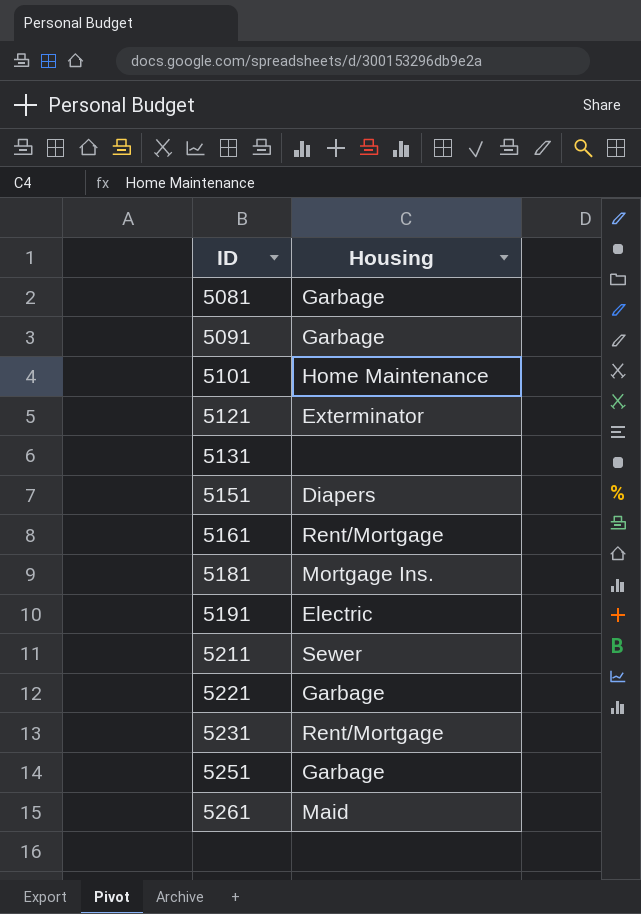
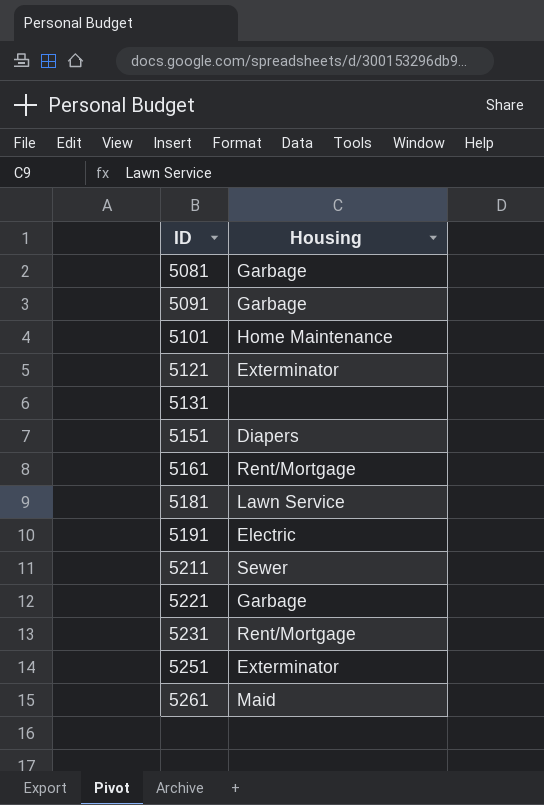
5181 | Housing: Mortgage Ins. -> Lawn Service
5251 | Housing: Garbage -> Exterminator

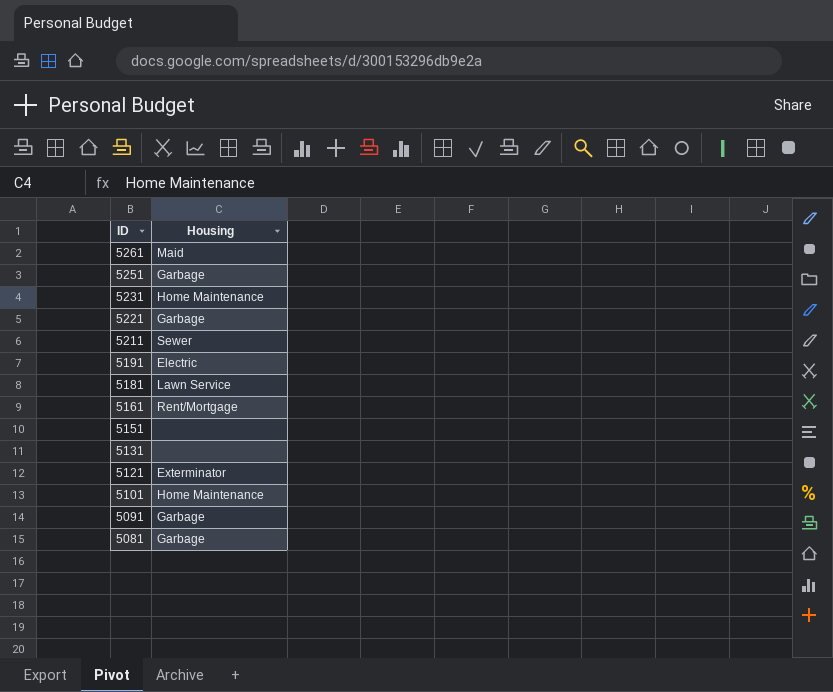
row order: ID ascending -> ID descending
5251 | Housing: Exterminator -> Garbage
5231 | Housing: Rent/Mortgage -> Home Maintenance
5151 | Housing: Diapers -> none

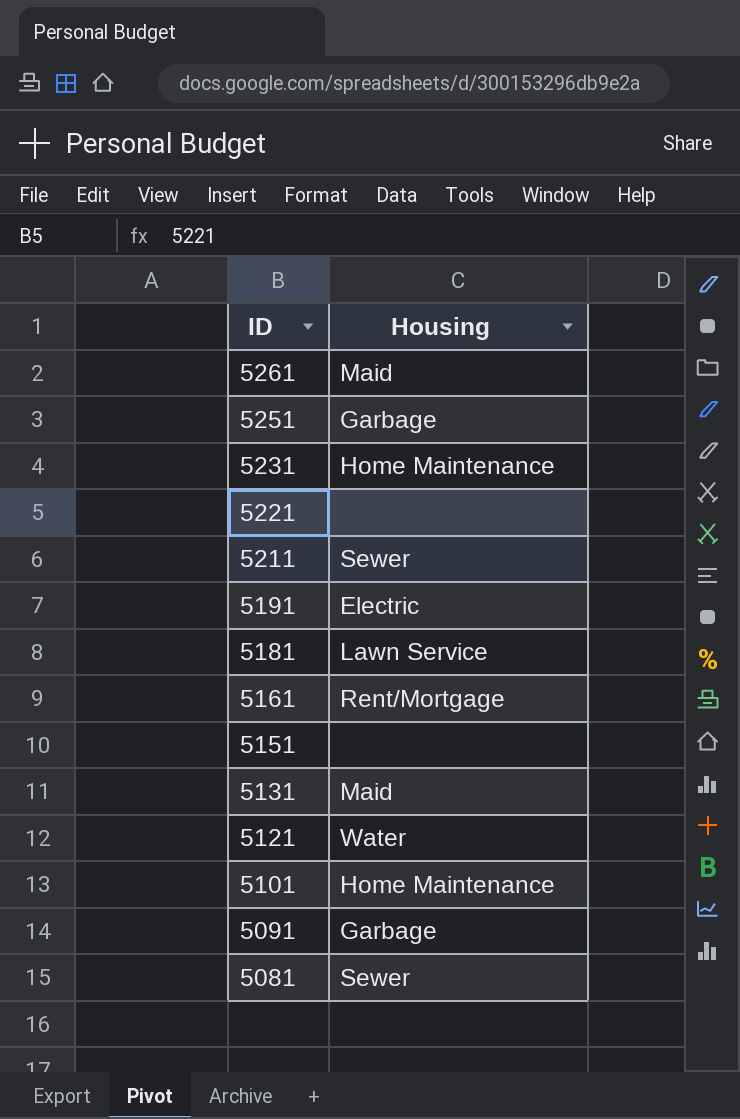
5221 | Housing: Garbage -> none
5131 | Housing: none -> Maid
5121 | Housing: Exterminator -> Water
5081 | Housing: Garbage -> Sewer

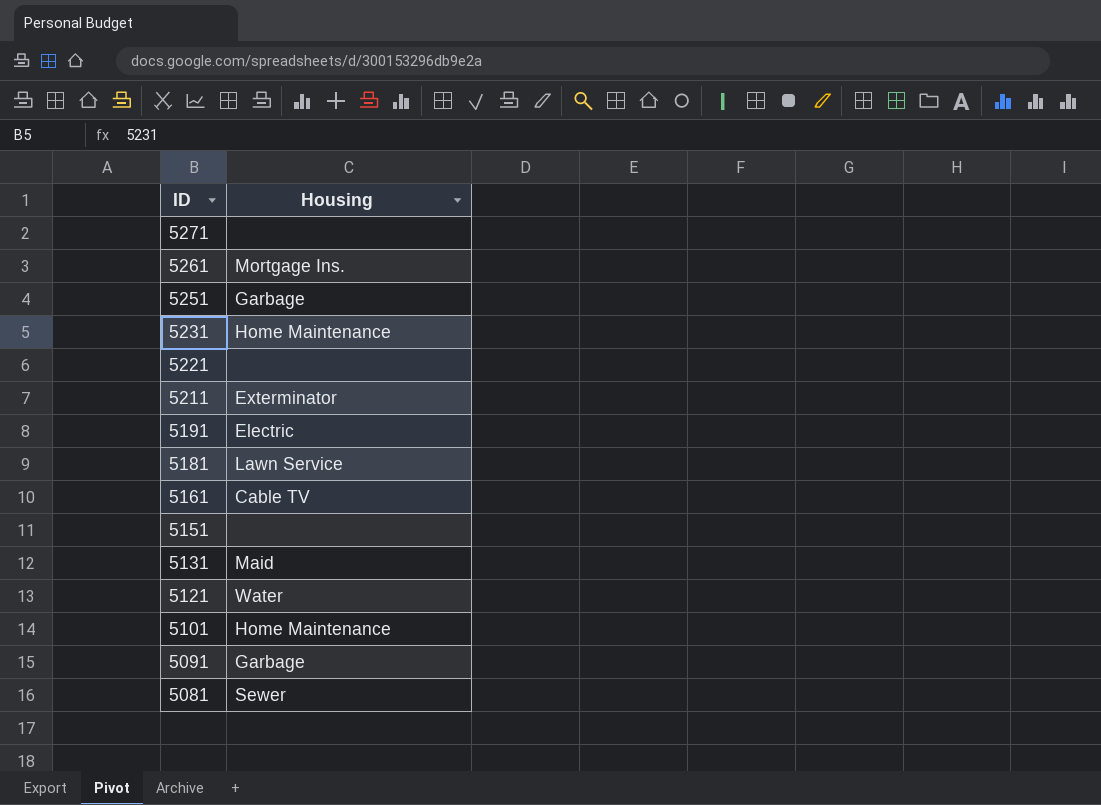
row 5271: none -> none
5261 | Housing: Maid -> Mortgage Ins.
5211 | Housing: Sewer -> Exterminator
5161 | Housing: Rent/Mortgage -> Cable TV

